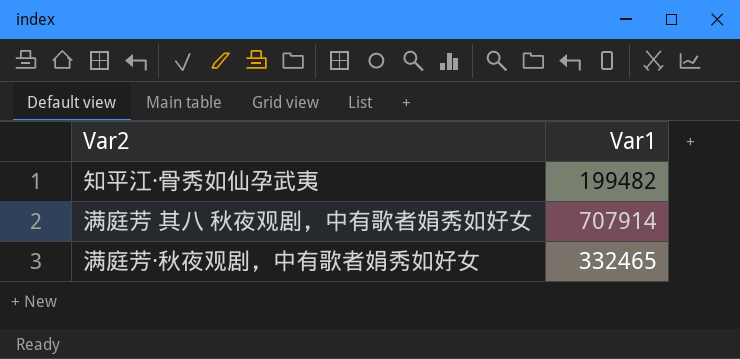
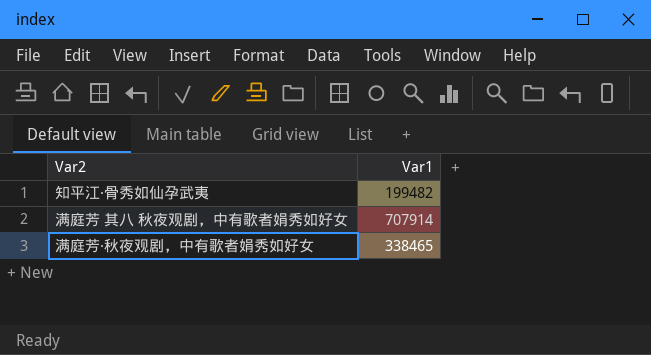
满庭芳·秋夜观剧，中有歌者娟秀如好女 | Var1: 332465 -> 338465

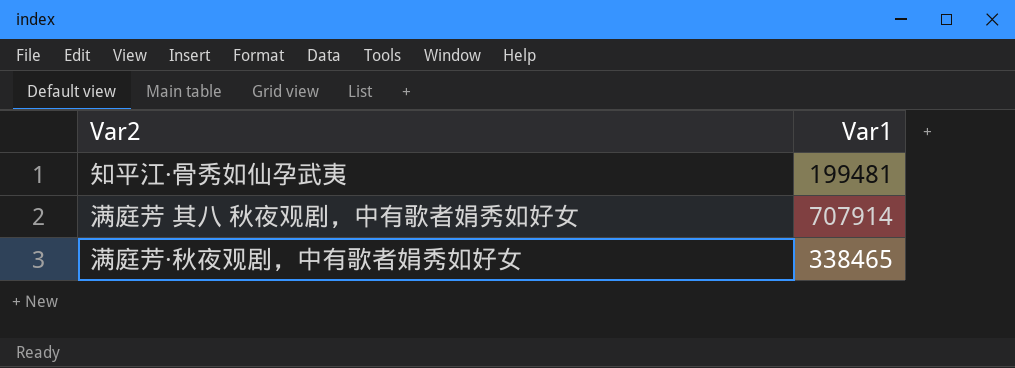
知平江·骨秀如仙孕武夷 | Var1: 199482 -> 199481

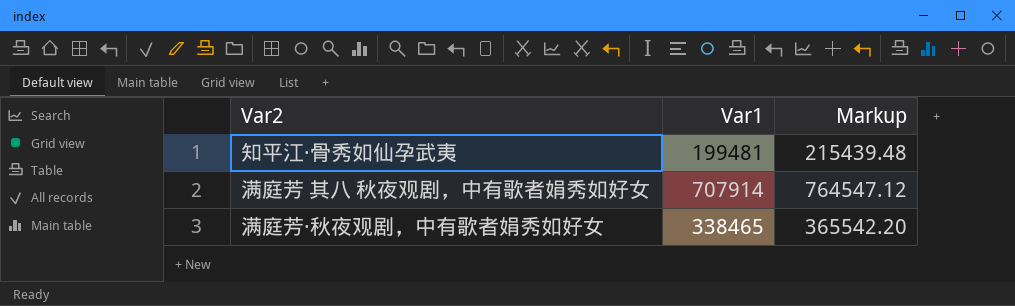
column Markup | formula: none -> [Var1] * 1.08

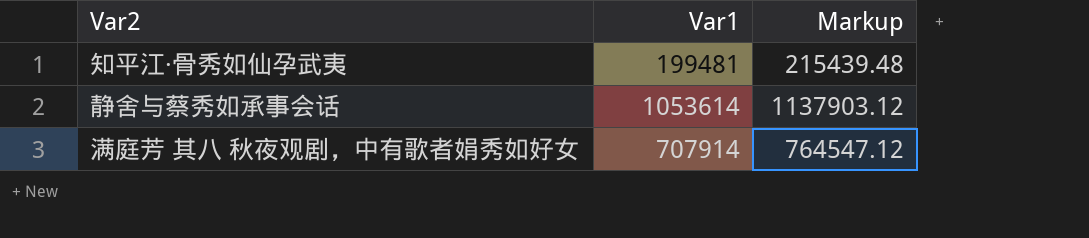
row 满庭芳·秋夜观剧，中有歌者娟秀如好女: 338465 | 365542.20 -> none
row 静舍与蔡秀如承事会话: none -> 1053614 | 1137903.12

